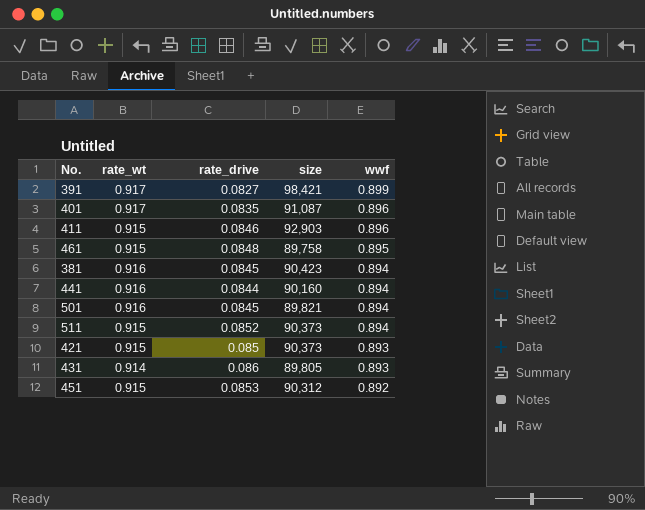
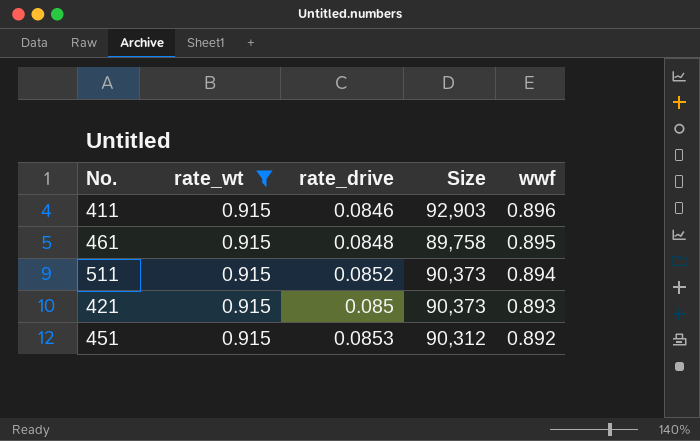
filter: none -> rate_wt = 0.915
column name: size -> Size

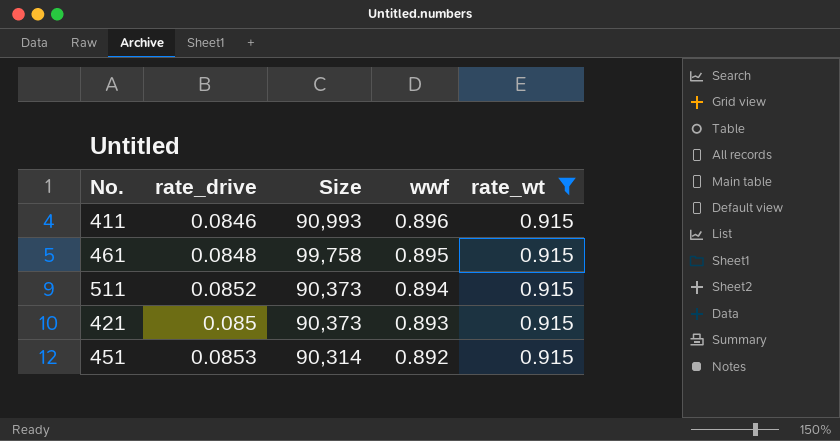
column rate_wt | position: 2 -> 5
411 | Size: 92,903 -> 90,993
461 | Size: 89,758 -> 99,758
451 | Size: 90,312 -> 90,314

